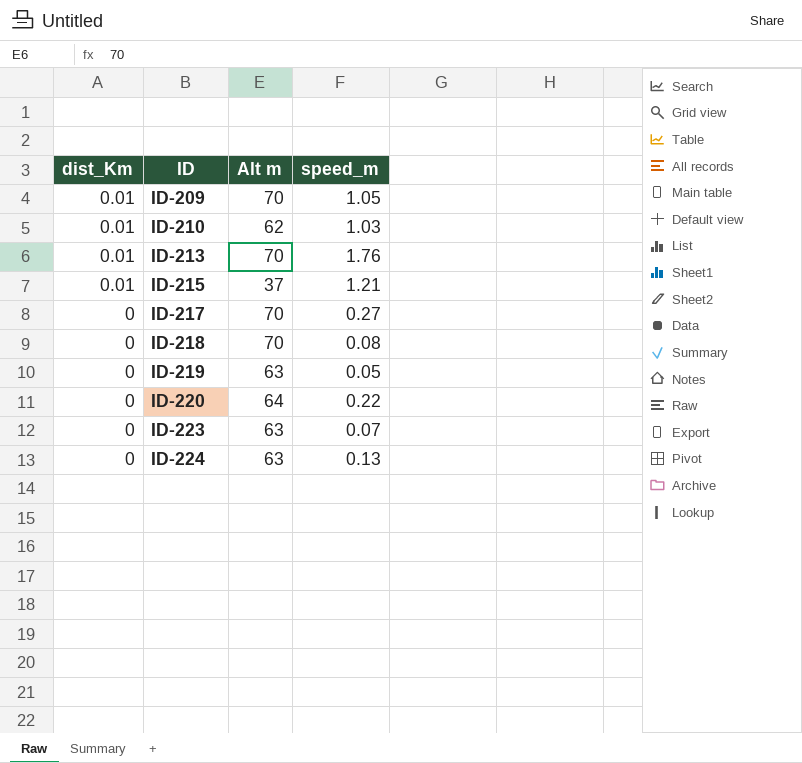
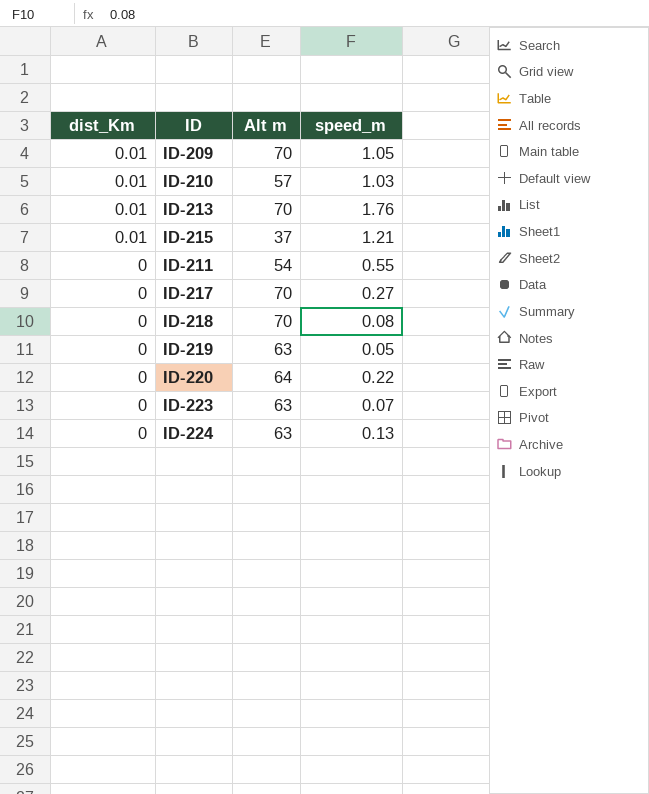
ID-210 | Alt m: 62 -> 57
row ID-211: none -> 0 | 54 | 0.55

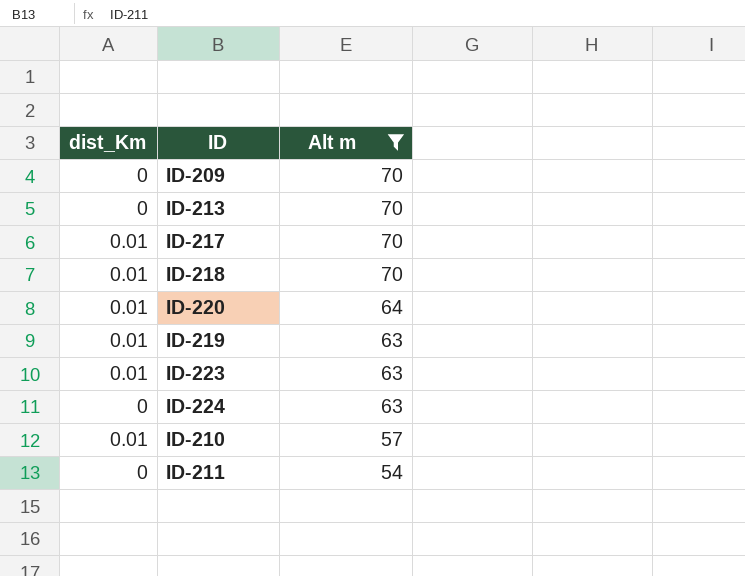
filter: none -> Alt m != 37
row order: dist_Km descending -> Alt m descending
column speed_m | position: 4 -> none
ID-209 | dist_Km: 0.01 -> 0
ID-213 | dist_Km: 0.01 -> 0
ID-217 | dist_Km: 0 -> 0.01
ID-218 | dist_Km: 0 -> 0.01
ID-220 | dist_Km: 0 -> 0.01
ID-219 | dist_Km: 0 -> 0.01
ID-223 | dist_Km: 0 -> 0.01

